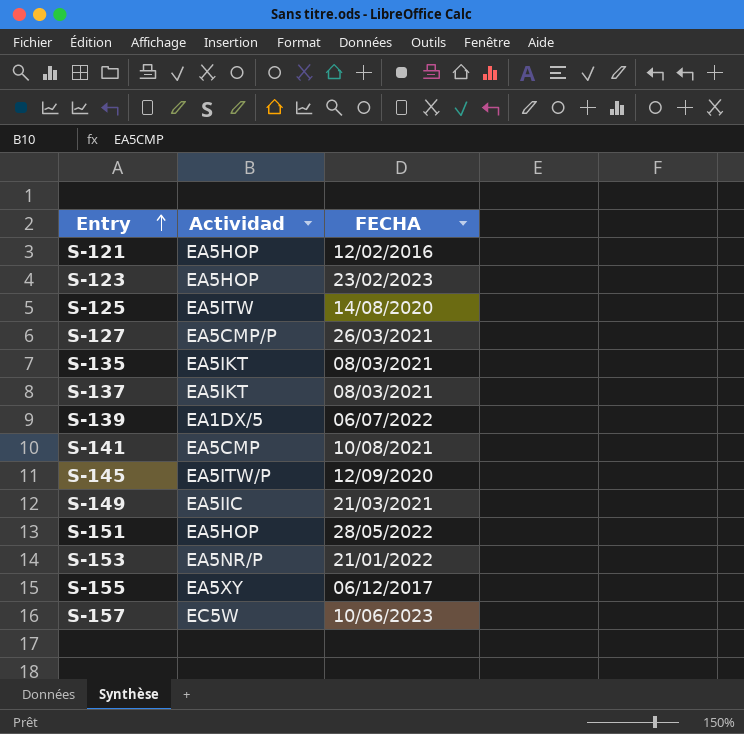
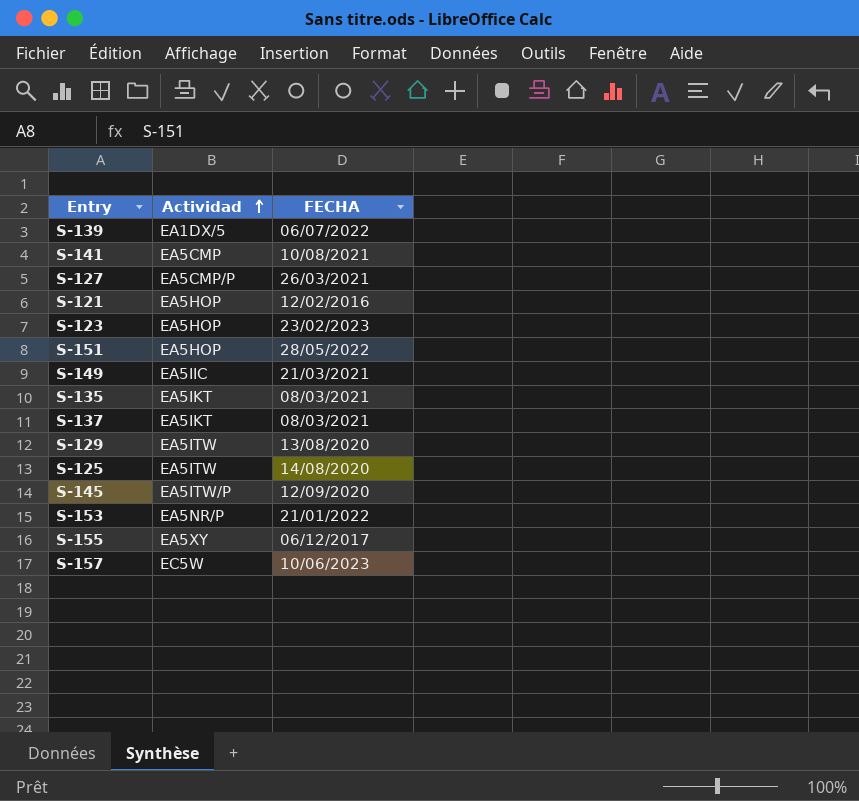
row order: Entry ascending -> Actividad ascending
row S-129: none -> EA5ITW | 13/08/2020

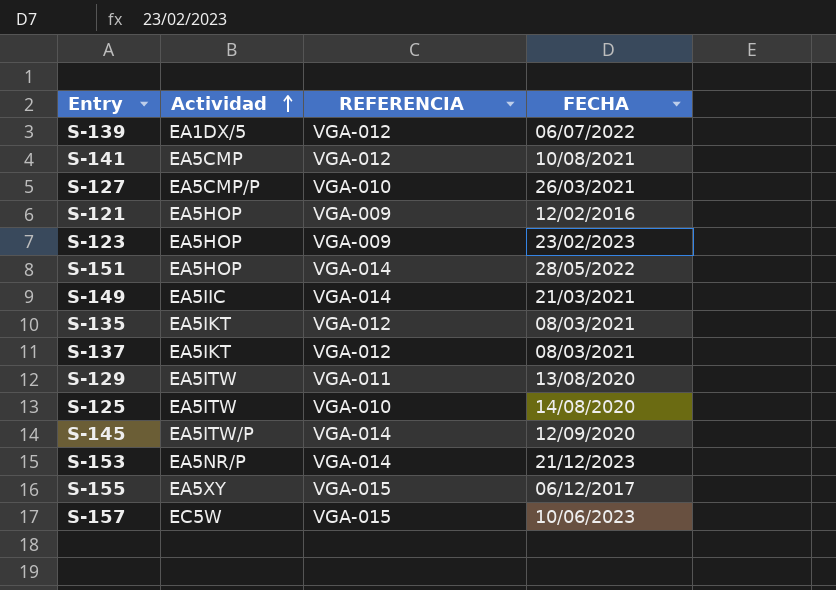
column REFERENCIA | position: none -> 3
S-153 | FECHA: 21/01/2022 -> 21/12/2023

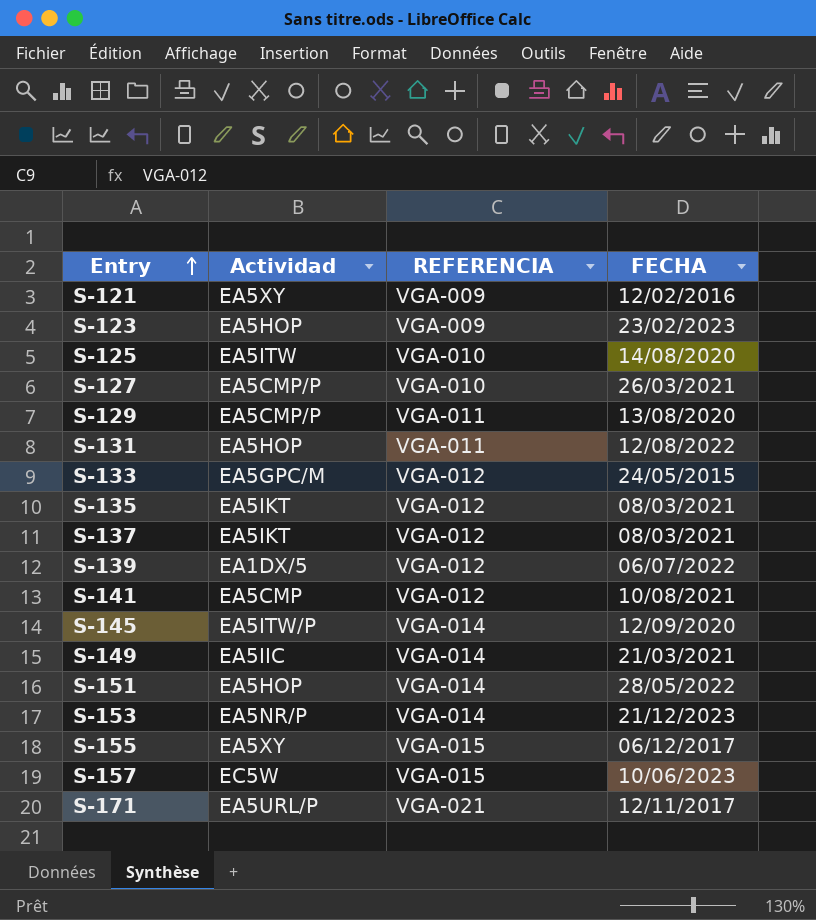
row order: Actividad ascending -> Entry ascending
S-121 | Actividad: EA5HOP -> EA5XY
S-129 | Actividad: EA5ITW -> EA5CMP/P
row S-131: none -> EA5HOP | VGA-011 | 12/08/2022
row S-133: none -> EA5GPC/M | VGA-012 | 24/05/2015
row S-171: none -> EA5URL/P | VGA-021 | 12/11/2017

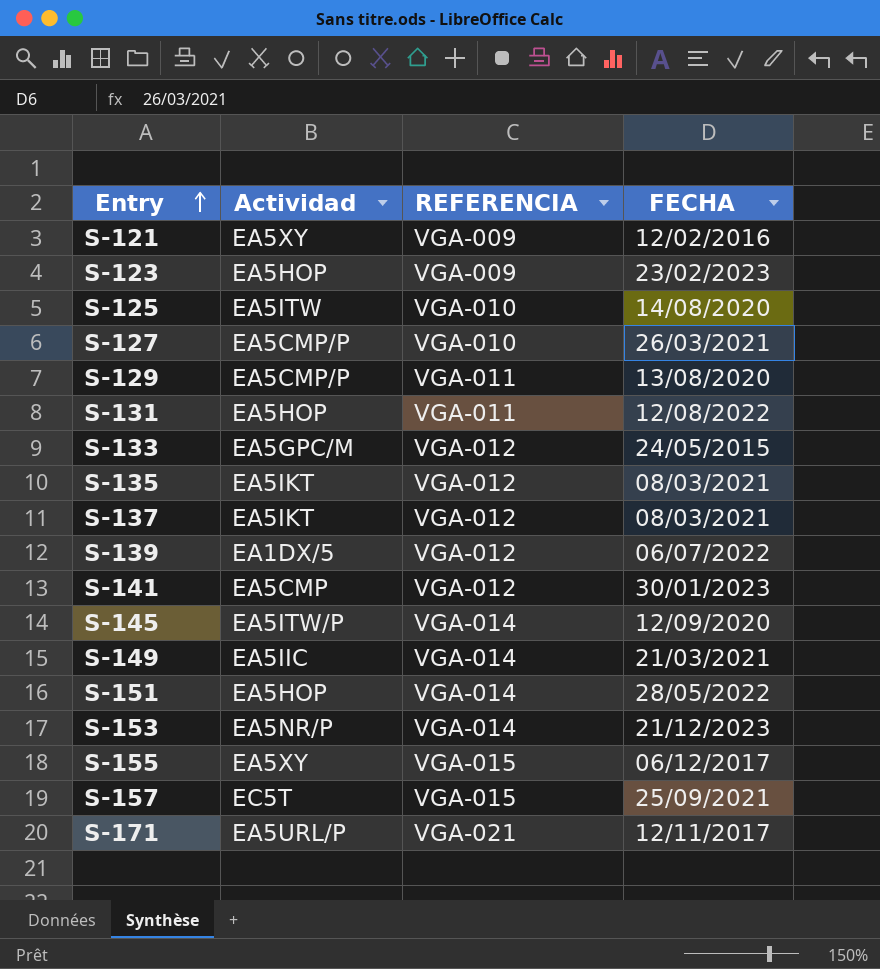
S-141 | FECHA: 10/08/2021 -> 30/01/2023
S-157 | Actividad: EC5W -> EC5T
S-157 | FECHA: 10/06/2023 -> 25/09/2021

